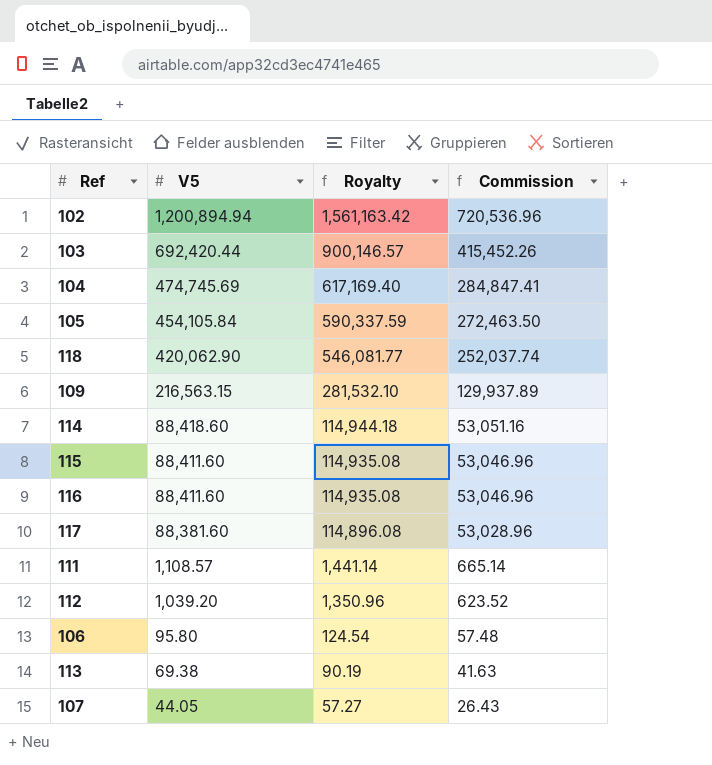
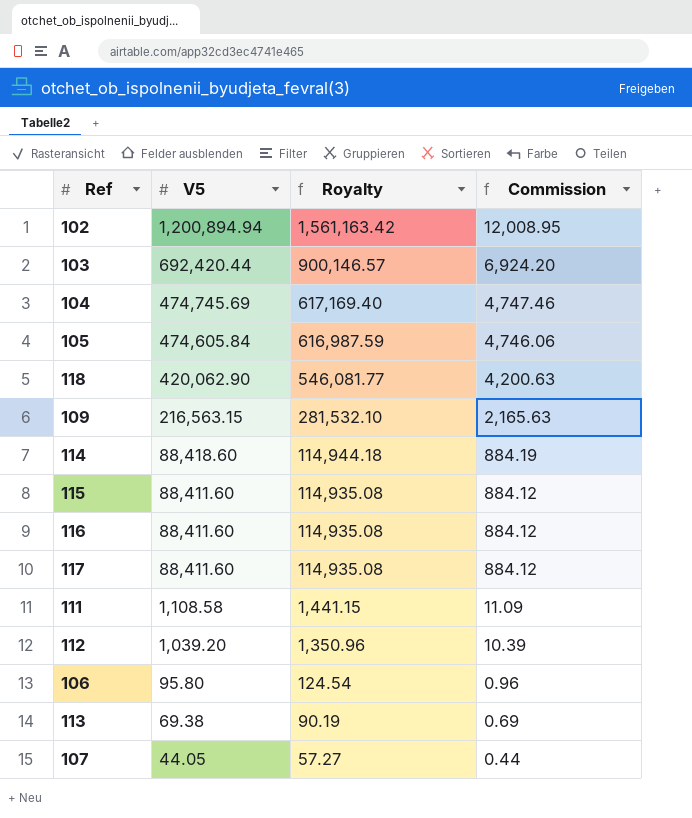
column Commission | formula: [V5] * 0.6 -> [V5] * 0.01
105 | V5: 454,105.84 -> 474,605.84
105 | Royalty: 590,337.59 -> 616,987.59
117 | V5: 88,381.60 -> 88,411.60
117 | Royalty: 114,896.08 -> 114,935.08
111 | V5: 1,108.57 -> 1,108.58
111 | Royalty: 1,441.14 -> 1,441.15

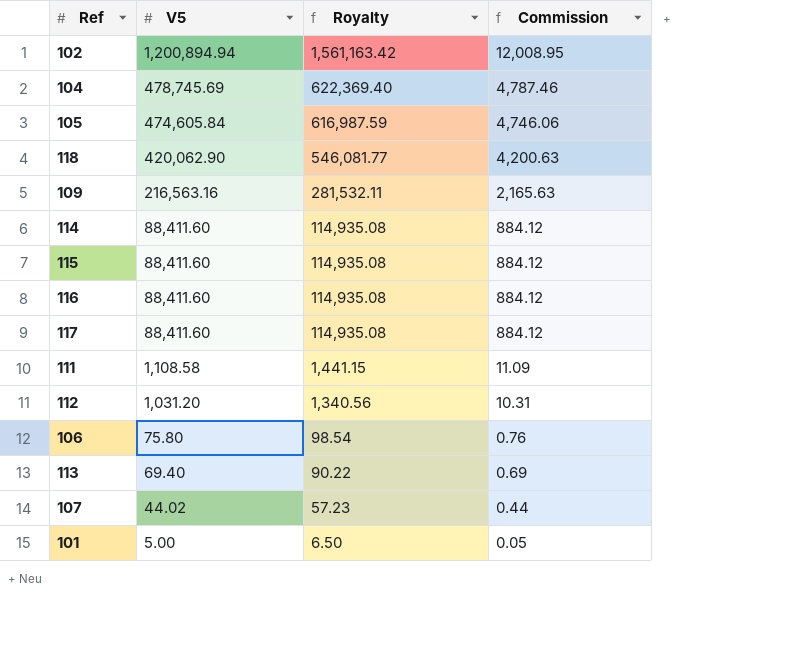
row 103: 692,420.44 | 900,146.57 | 6,924.20 -> none
104 | V5: 474,745.69 -> 478,745.69
104 | Royalty: 617,169.40 -> 622,369.40
104 | Commission: 4,747.46 -> 4,787.46
109 | V5: 216,563.15 -> 216,563.16
109 | Royalty: 281,532.10 -> 281,532.11
114 | V5: 88,418.60 -> 88,411.60
114 | Royalty: 114,944.18 -> 114,935.08
114 | Commission: 884.19 -> 884.12
112 | V5: 1,039.20 -> 1,031.20
112 | Royalty: 1,350.96 -> 1,340.56
112 | Commission: 10.39 -> 10.31
106 | V5: 95.80 -> 75.80
106 | Royalty: 124.54 -> 98.54
106 | Commission: 0.96 -> 0.76
113 | V5: 69.38 -> 69.40
113 | Royalty: 90.19 -> 90.22
107 | V5: 44.05 -> 44.02
107 | Royalty: 57.27 -> 57.23
row 101: none -> 5.00 | 6.50 | 0.05

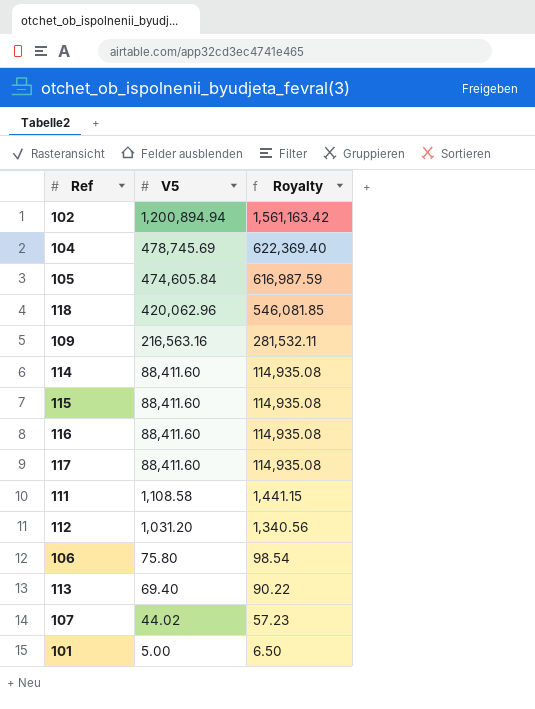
column Commission | formula: [V5] * 0.01 -> none
118 | V5: 420,062.90 -> 420,062.96
118 | Royalty: 546,081.77 -> 546,081.85

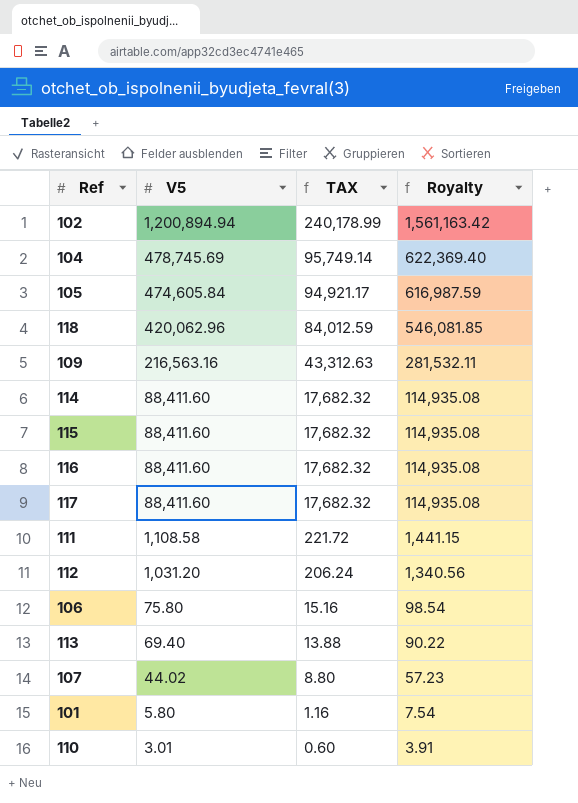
column TAX | formula: none -> [V5] * 0.2
101 | V5: 5.00 -> 5.80
101 | Royalty: 6.50 -> 7.54
row 110: none -> 3.01 | 0.60 | 3.91

